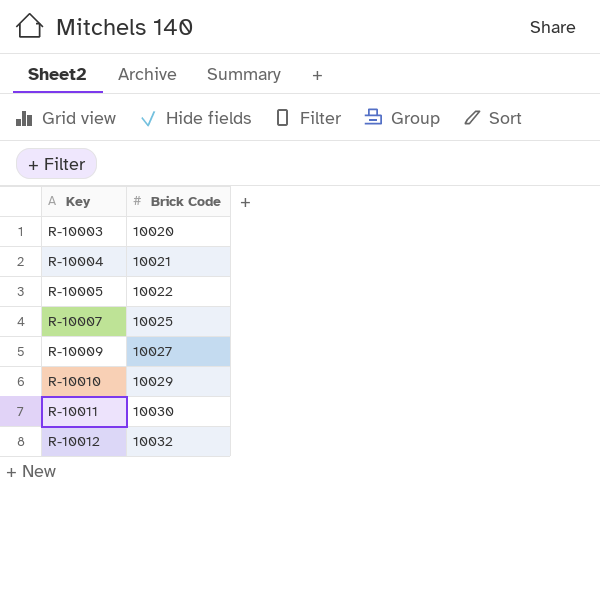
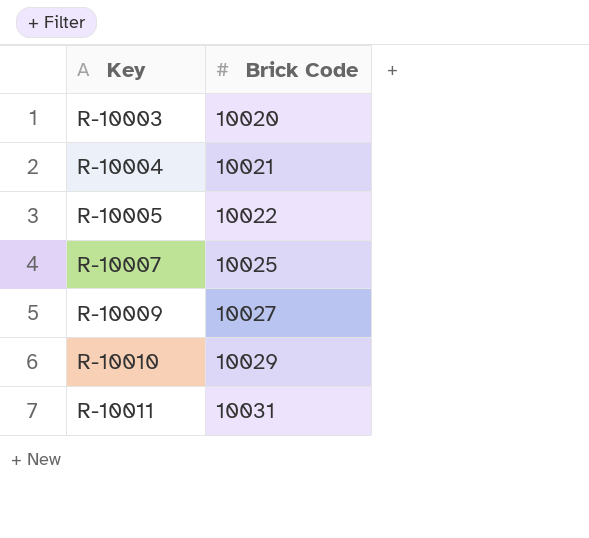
row R-10012: 10032 -> none
R-10011 | Brick Code: 10030 -> 10031

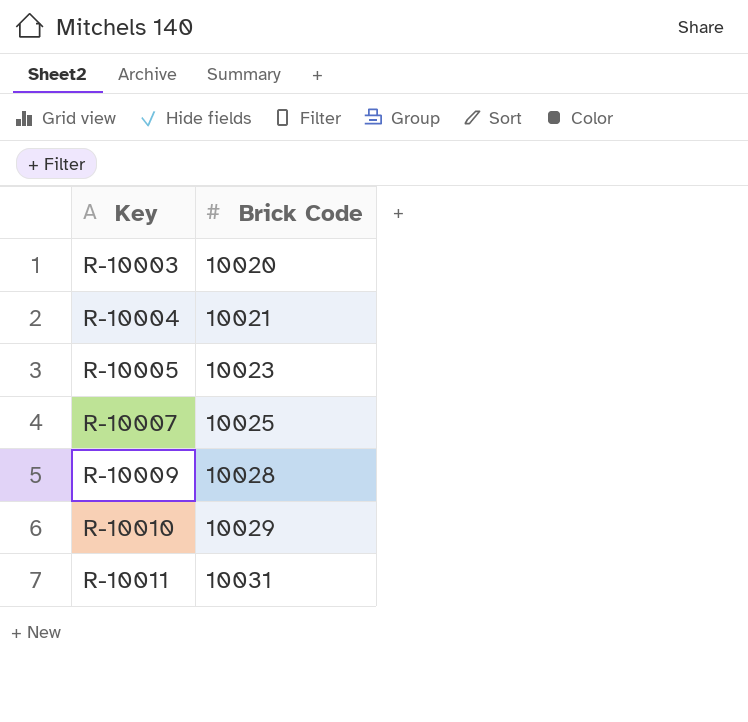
R-10005 | Brick Code: 10022 -> 10023
R-10009 | Brick Code: 10027 -> 10028

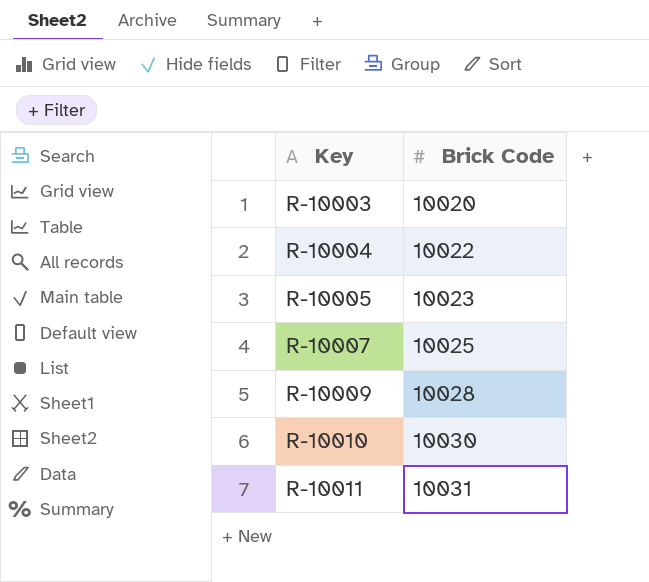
R-10004 | Brick Code: 10021 -> 10022
R-10010 | Brick Code: 10029 -> 10030

